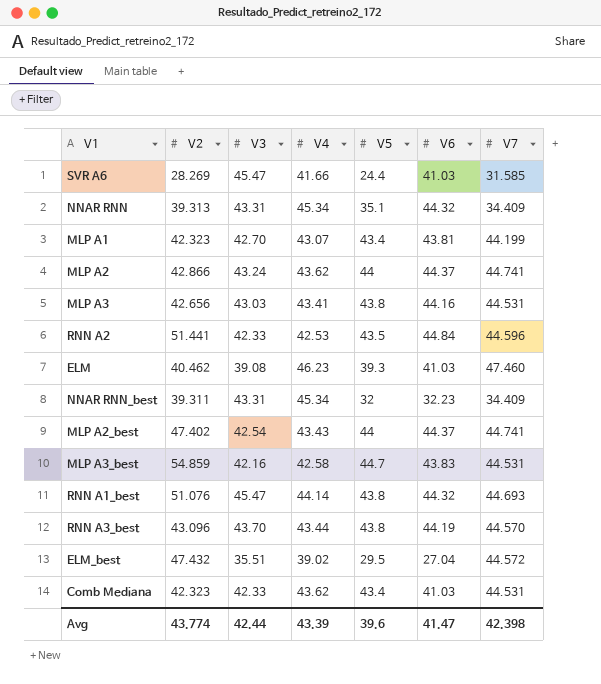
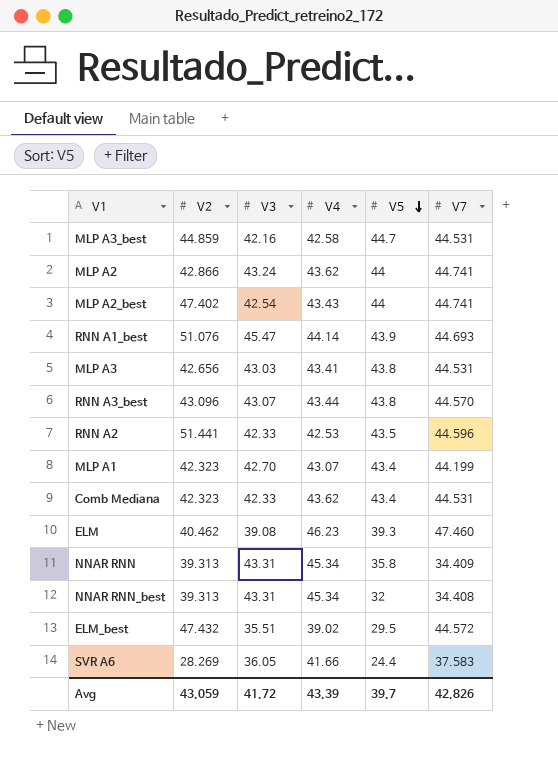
row order: none -> V5 descending
column V6 | position: 6 -> none
MLP A3_best | V2: 54.859 -> 44.859
RNN A1_best | V5: 43.8 -> 43.9
RNN A3_best | V3: 43.70 -> 43.07
NNAR RNN | V5: 35.1 -> 35.8
NNAR RNN_best | V2: 39.311 -> 39.313
NNAR RNN_best | V7: 34.409 -> 34.408
SVR A6 | V3: 45.47 -> 36.05
SVR A6 | V7: 31.585 -> 37.583
Avg | V2: 43.774 -> 43.059
Avg | V3: 42.44 -> 41.72
Avg | V5: 39.6 -> 39.7
Avg | V7: 42.398 -> 42.826

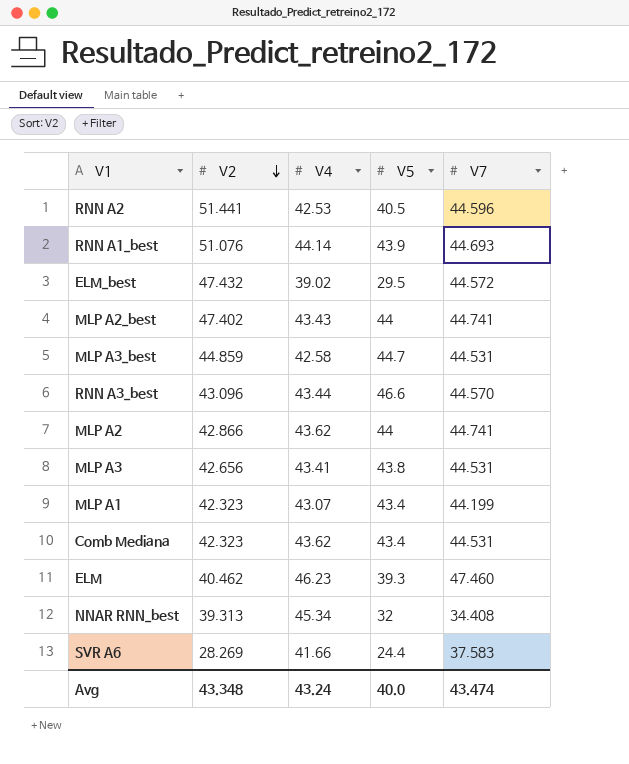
row order: V5 descending -> V2 descending
column V3 | position: 3 -> none
row NNAR RNN: 39.313 | 43.31 | 45.34 | 35.8 | 34.409 -> none
RNN A2 | V5: 43.5 -> 40.5
RNN A3_best | V5: 43.8 -> 46.6
Avg | V2: 43.059 -> 43.348
Avg | V4: 43.39 -> 43.24
Avg | V5: 39.7 -> 40.0
Avg | V7: 42.826 -> 43.474

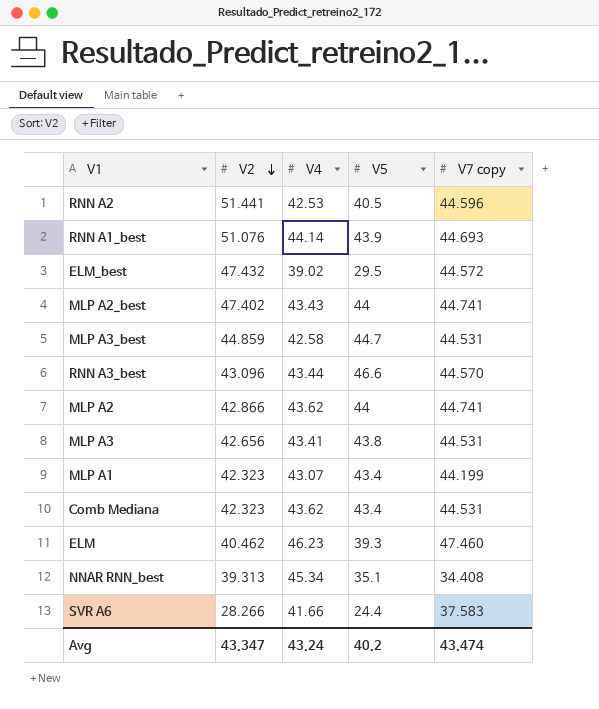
column name: V7 -> V7 copy
NNAR RNN_best | V5: 32 -> 35.1
SVR A6 | V2: 28.269 -> 28.266
Avg | V2: 43.348 -> 43.347
Avg | V5: 40.0 -> 40.2

